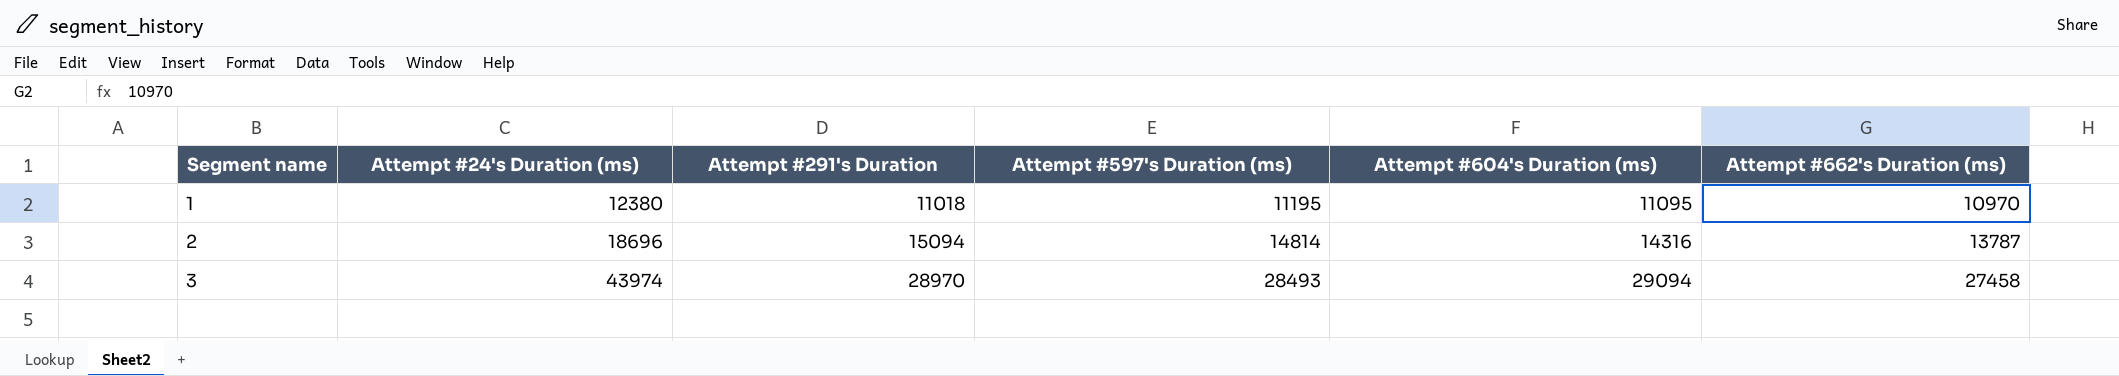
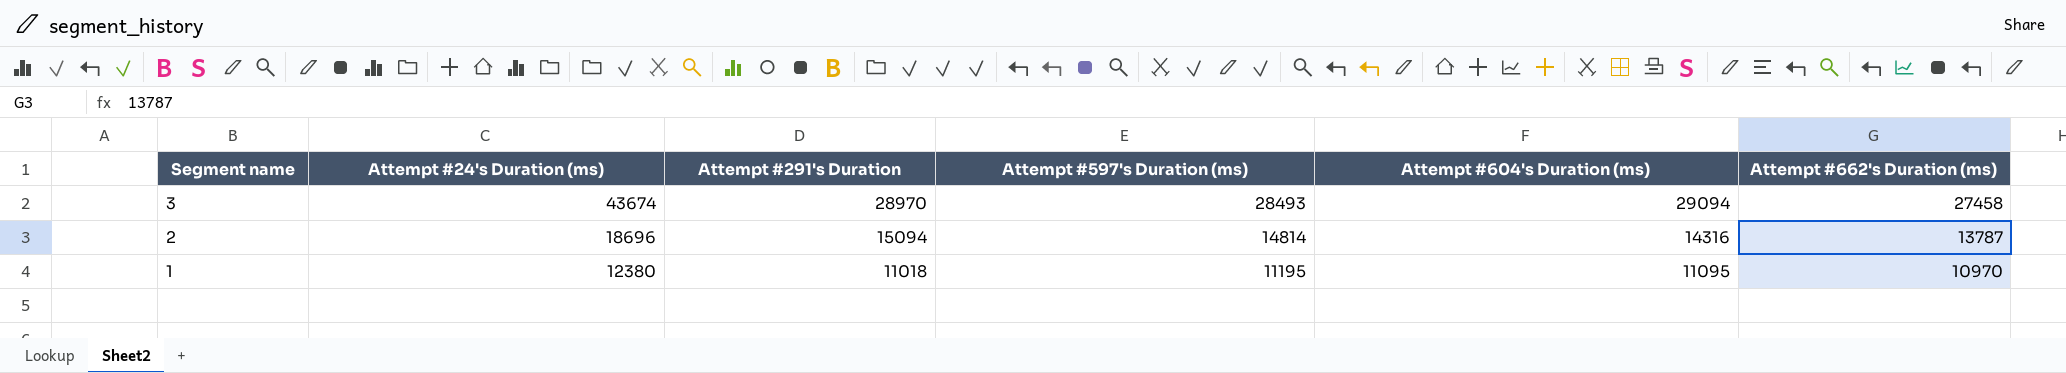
row order: Segment name ascending -> Segment name descending
3 | Attempt #24's Duration (ms): 43974 -> 43674

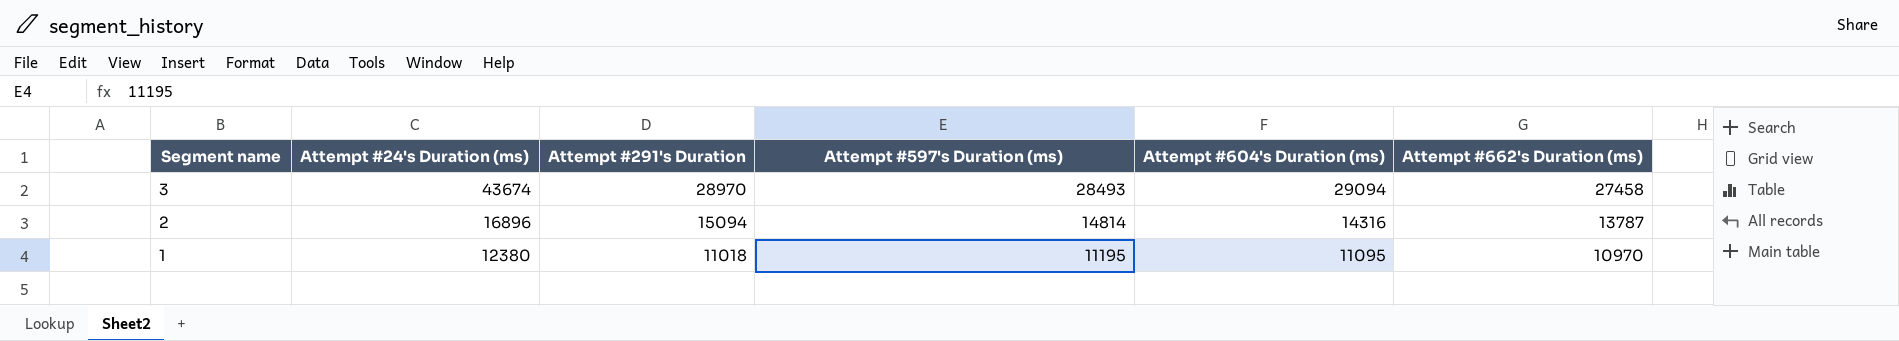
2 | Attempt #24's Duration (ms): 18696 -> 16896

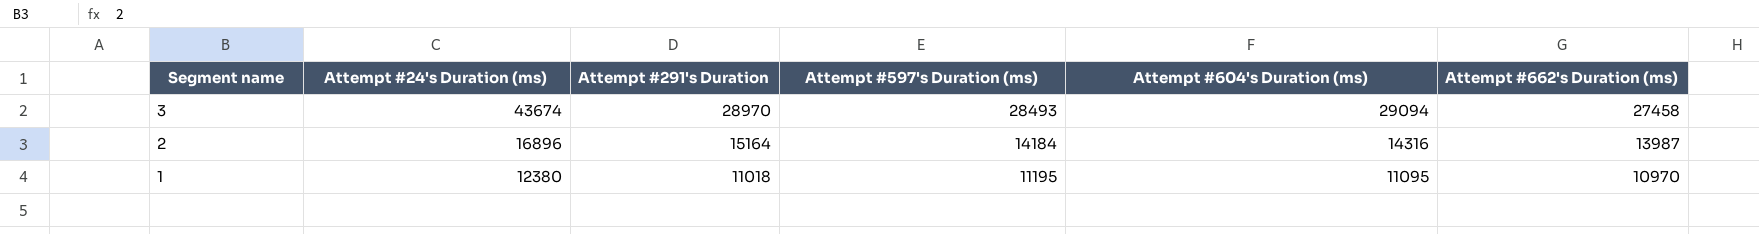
2 | Attempt #291's Duration: 15094 -> 15164
2 | Attempt #597's Duration (ms): 14814 -> 14184
2 | Attempt #662's Duration (ms): 13787 -> 13987

